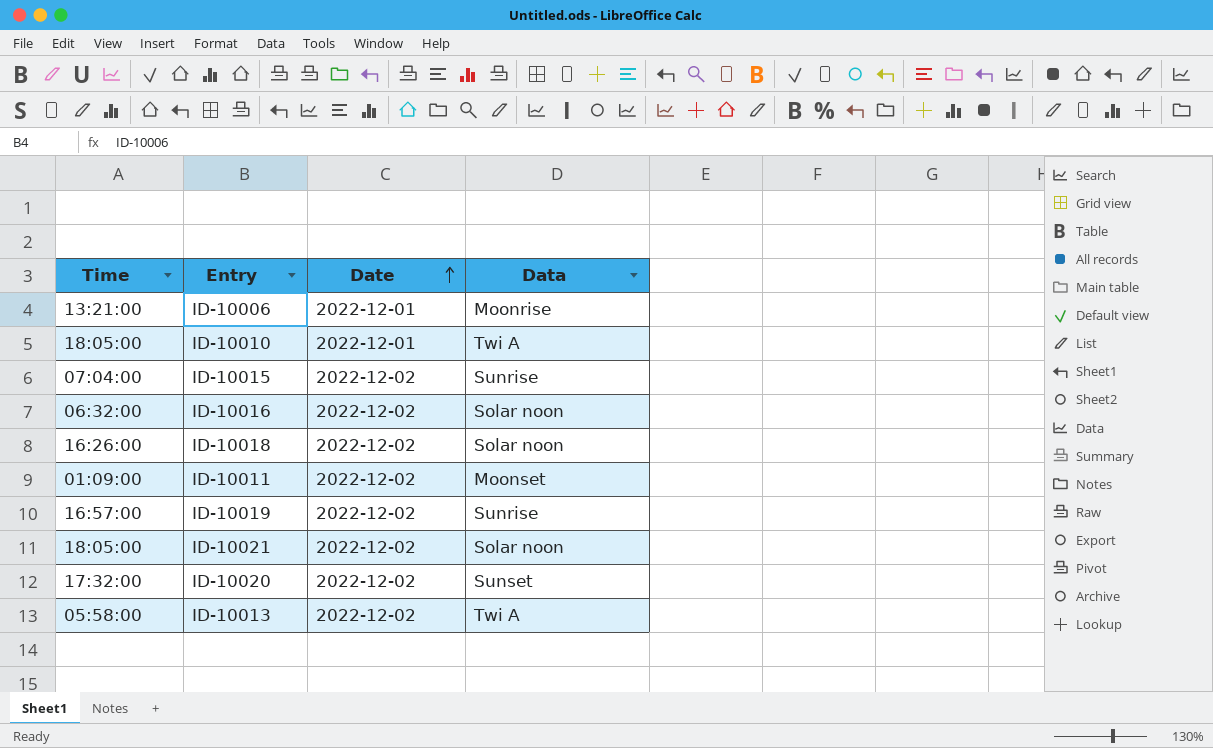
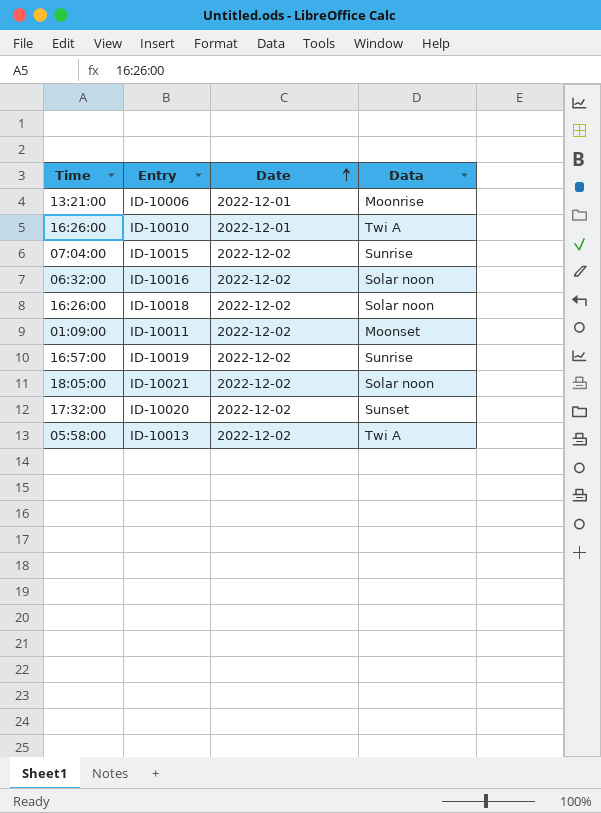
ID-10010 | Time: 18:05:00 -> 16:26:00

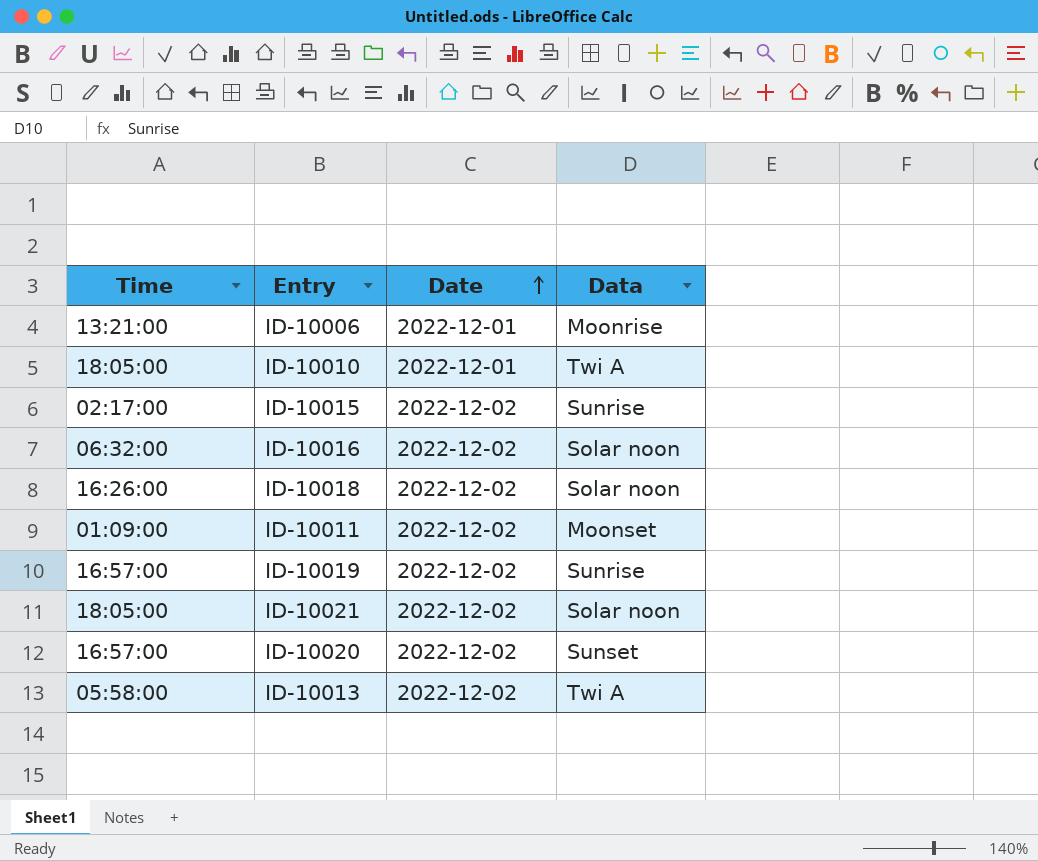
ID-10010 | Time: 16:26:00 -> 18:05:00
ID-10015 | Time: 07:04:00 -> 02:17:00
ID-10020 | Time: 17:32:00 -> 16:57:00

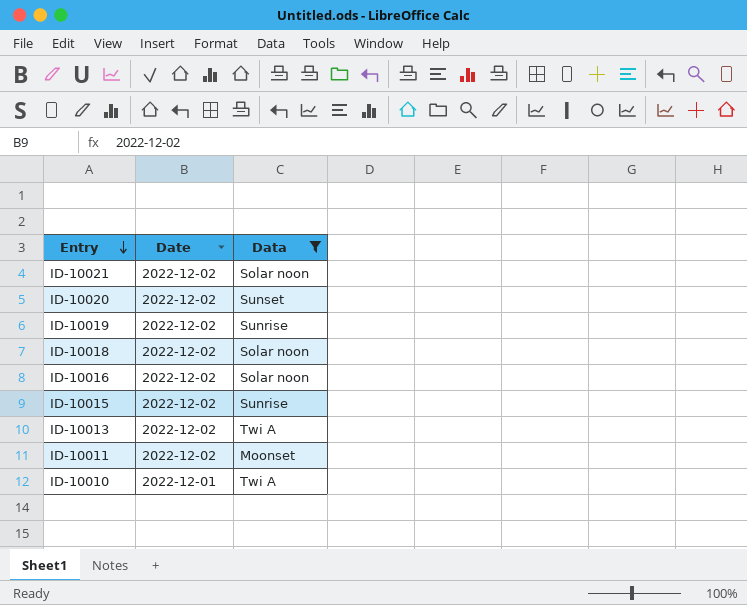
filter: none -> Data != Moonrise
row order: Date ascending -> Entry descending
column Time | position: 1 -> none

